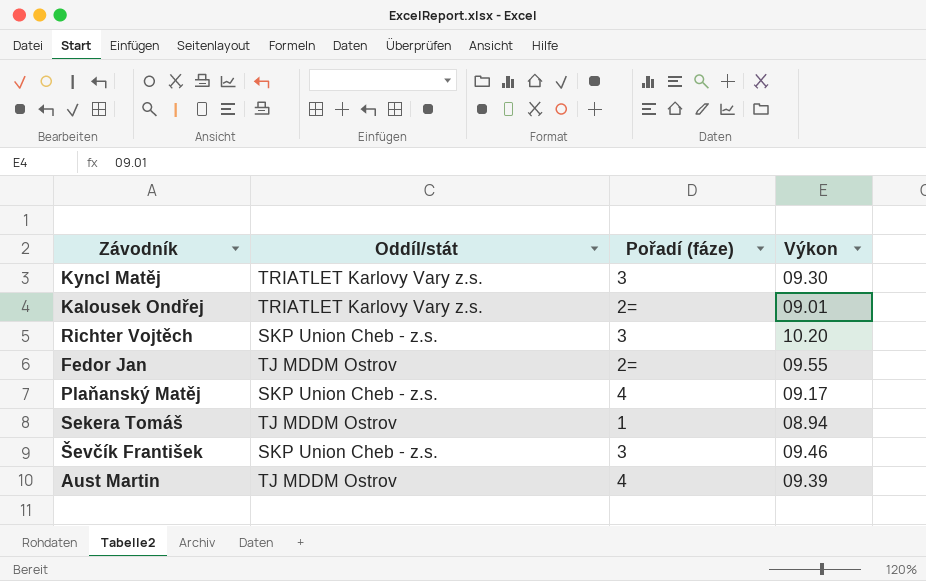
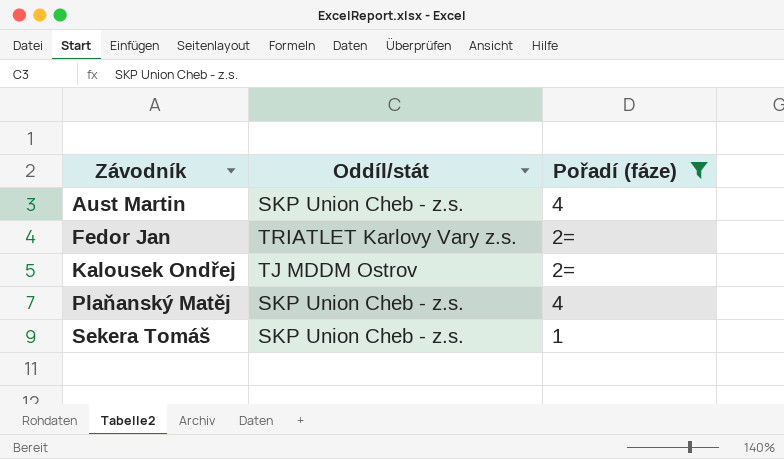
filter: none -> Pořadí (fáze) != 3
row order: none -> Závodník ascending
column Výkon | position: 4 -> none
Aust Martin | Oddíl/stát: TJ MDDM Ostrov -> SKP Union Cheb - z.s.
Fedor Jan | Oddíl/stát: TJ MDDM Ostrov -> TRIATLET Karlovy Vary z.s.
Kalousek Ondřej | Oddíl/stát: TRIATLET Karlovy Vary z.s. -> TJ MDDM Ostrov
Sekera Tomáš | Oddíl/stát: TJ MDDM Ostrov -> SKP Union Cheb - z.s.

